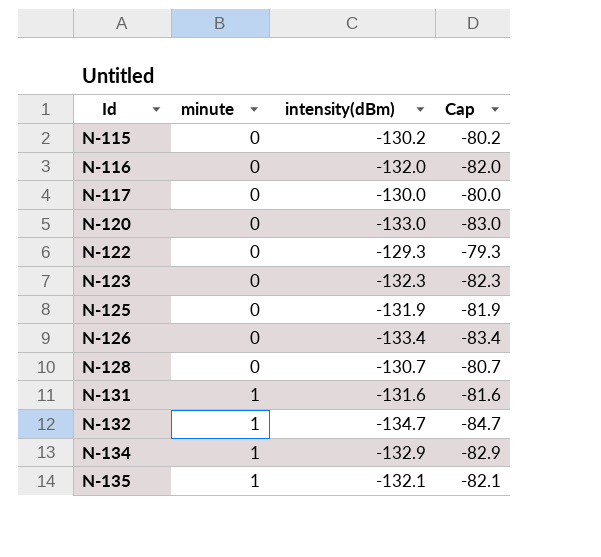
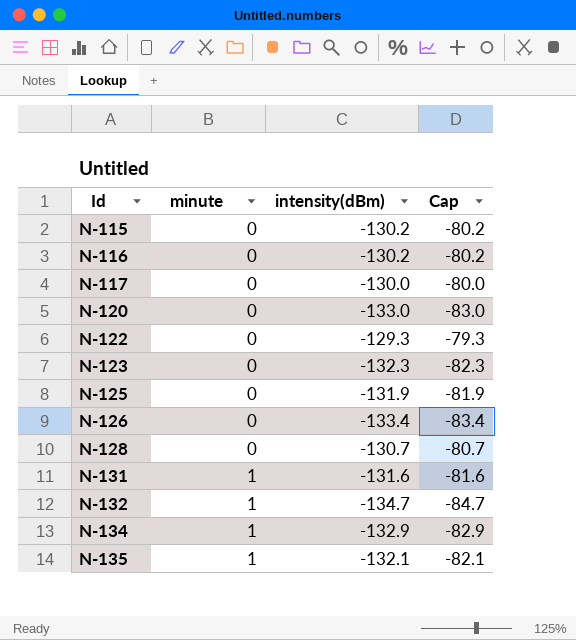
N-116 | intensity(dBm): -132.0 -> -130.2
N-116 | Cap: -82.0 -> -80.2

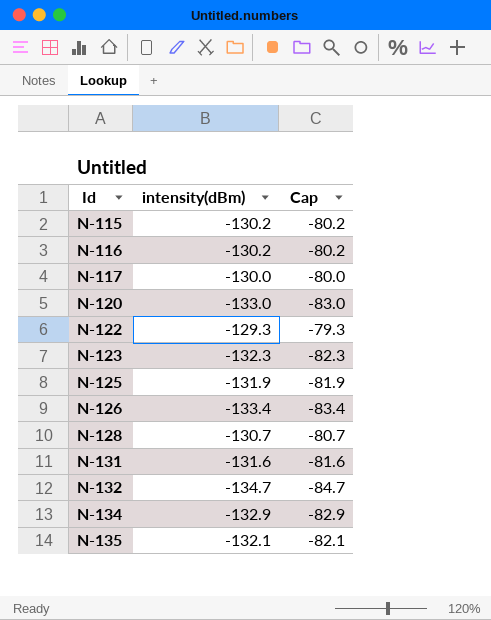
column minute | position: 2 -> none

